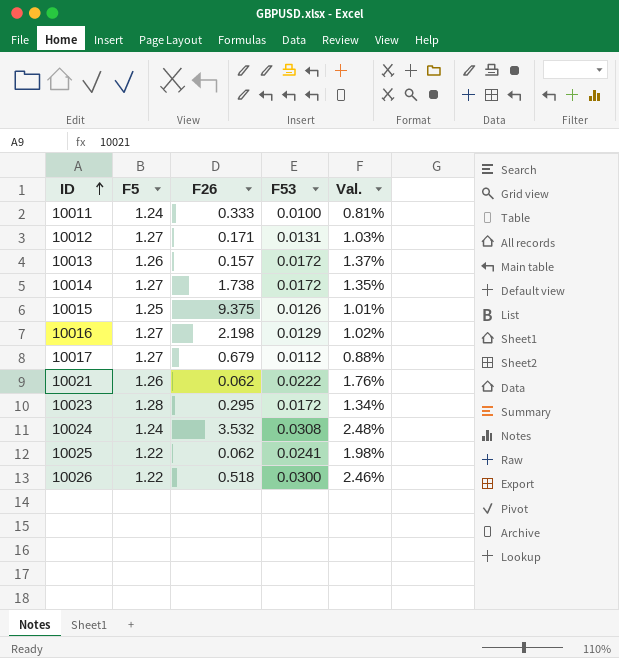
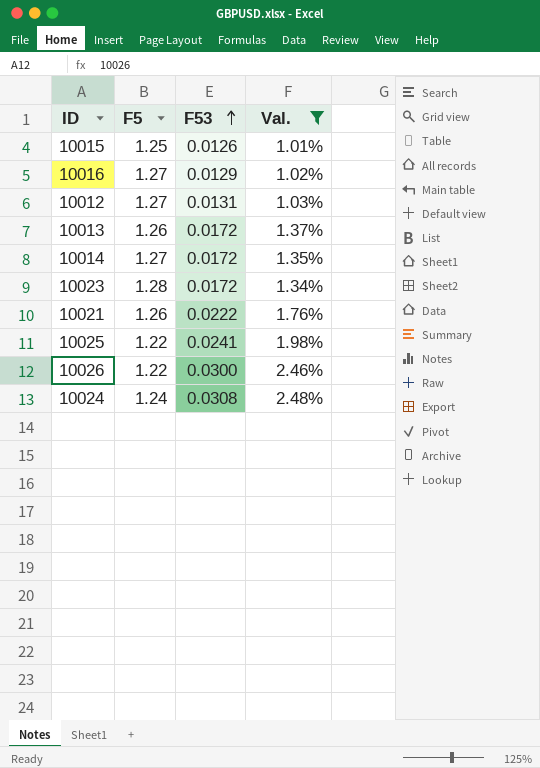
filter: none -> Val. >= 1.01%
row order: ID ascending -> F53 ascending
column F26 | position: 3 -> none

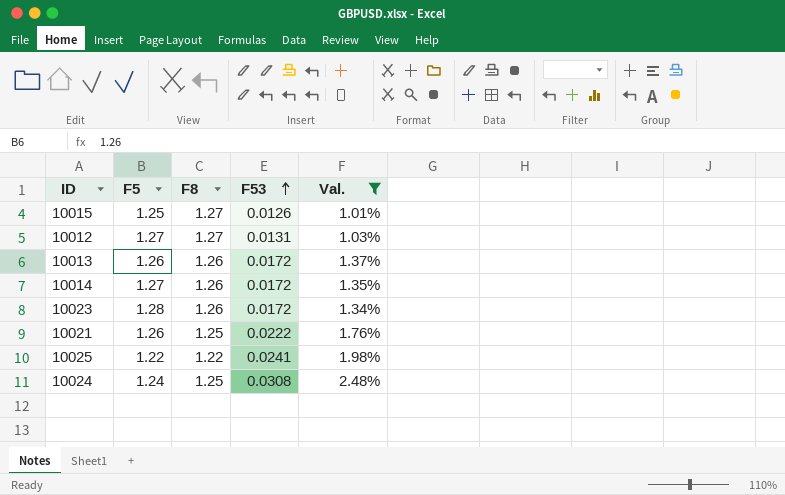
column F8 | position: none -> 3
row 10016: 1.27 | 0.0129 | 1.02% -> none
row 10026: 1.22 | 0.0300 | 2.46% -> none

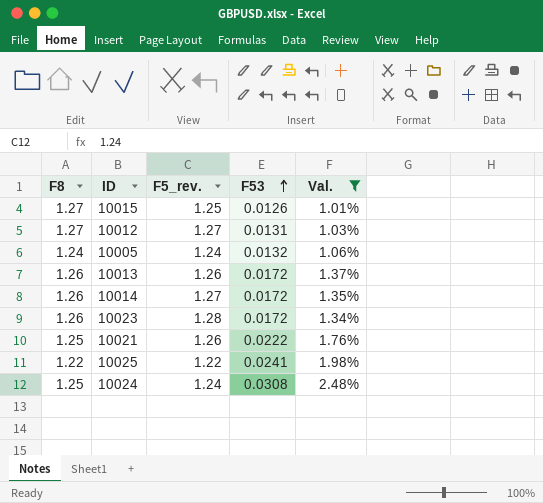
column F8 | position: 3 -> 1
column name: F5 -> F5_rev.
row 10005: none -> 1.24 | 1.24 | 0.0132 | 1.06%

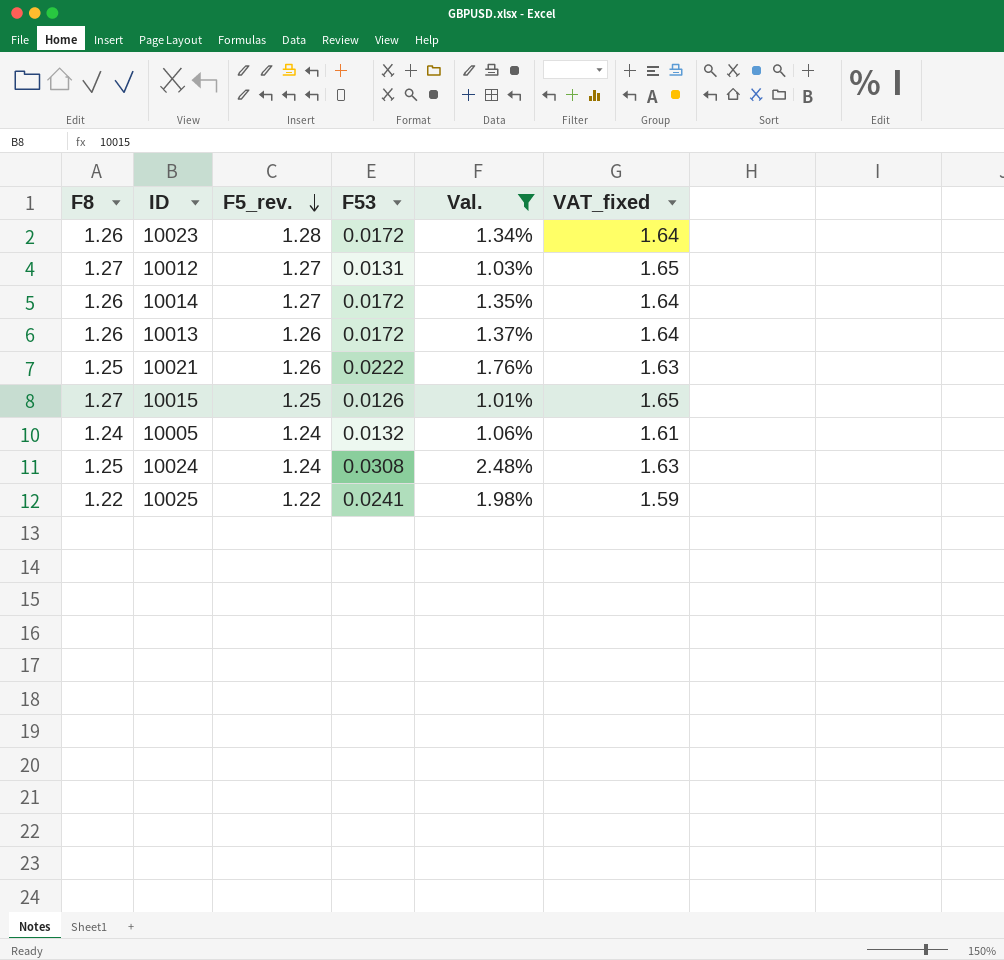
row order: F53 ascending -> F5_rev. descending
column VAT_fixed | formula: none -> [F8] * 1.3

